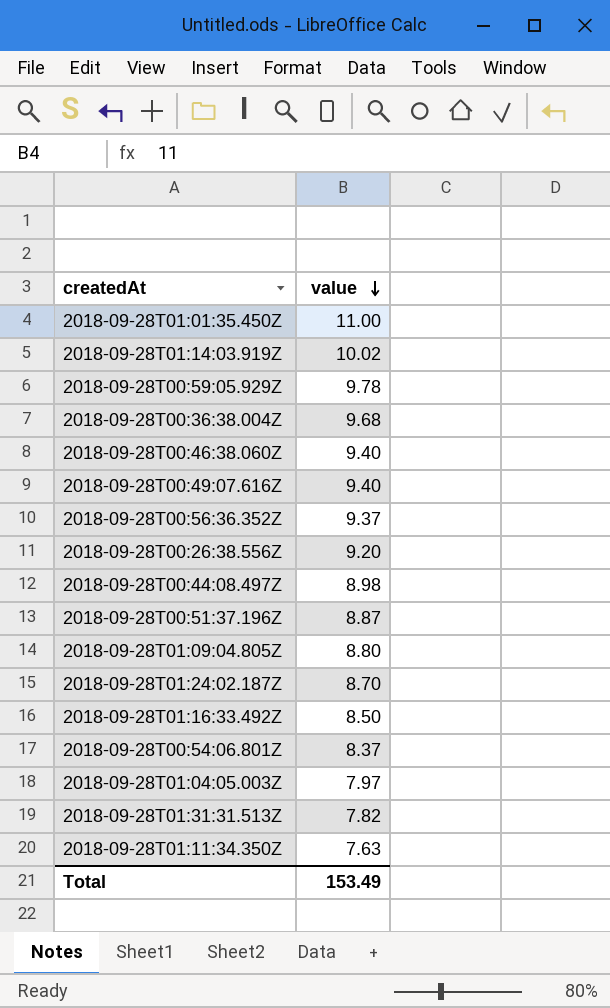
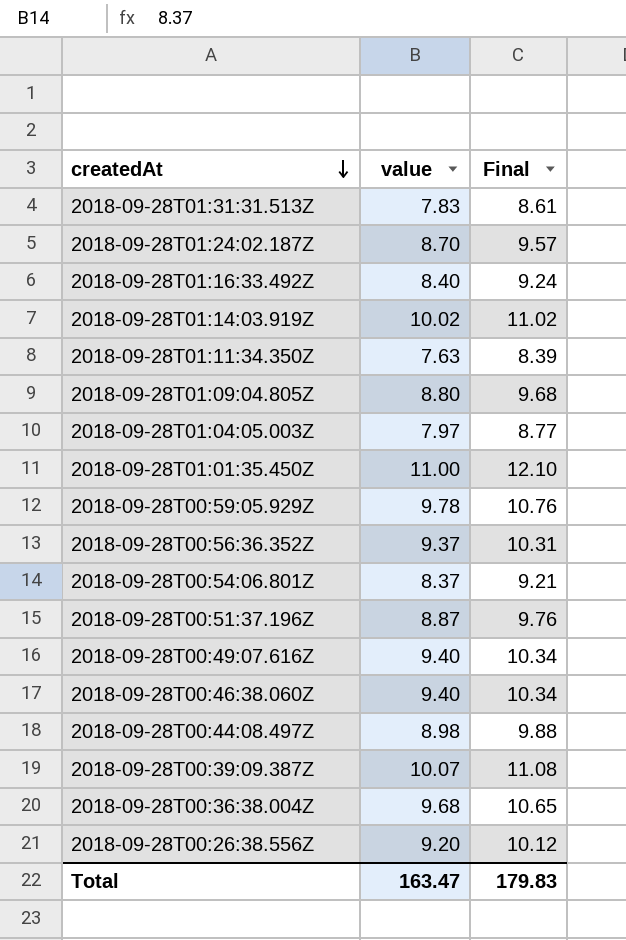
row order: value descending -> createdAt descending
column Final | formula: none -> [value] * 1.1
2018-09-28T01:31:31.513Z | value: 7.82 -> 7.83
2018-09-28T01:16:33.492Z | value: 8.50 -> 8.40
row 2018-09-28T00:39:09.387Z: none -> 10.07 | 11.08
Total | value: 153.49 -> 163.47

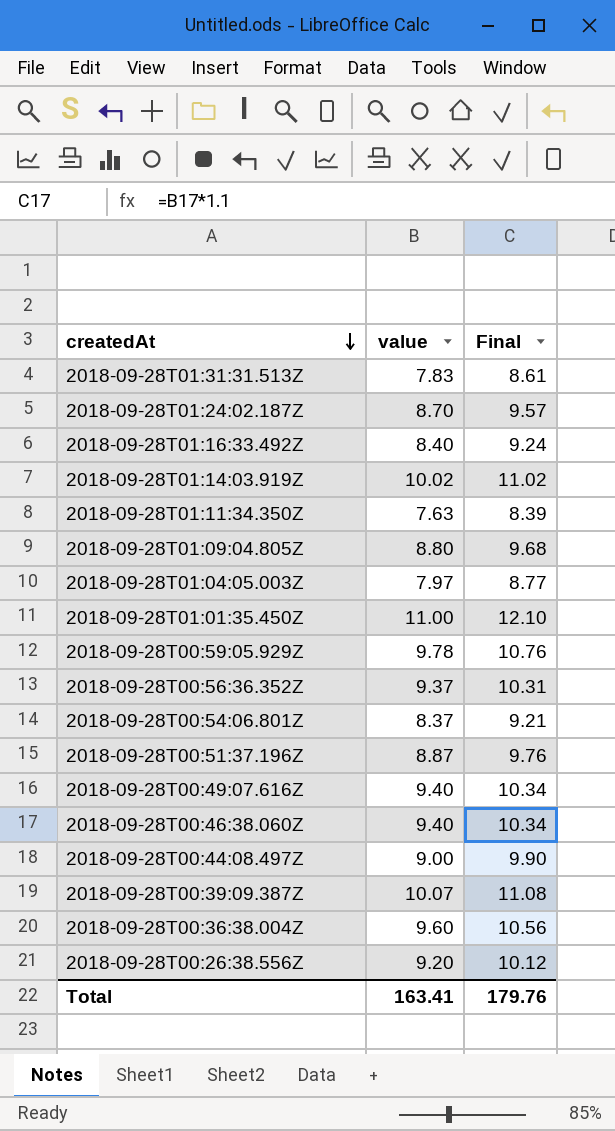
2018-09-28T00:44:08.497Z | value: 8.98 -> 9.00
2018-09-28T00:44:08.497Z | Final: 9.88 -> 9.90
2018-09-28T00:36:38.004Z | value: 9.68 -> 9.60
2018-09-28T00:36:38.004Z | Final: 10.65 -> 10.56
Total | value: 163.47 -> 163.41
Total | Final: 179.83 -> 179.76

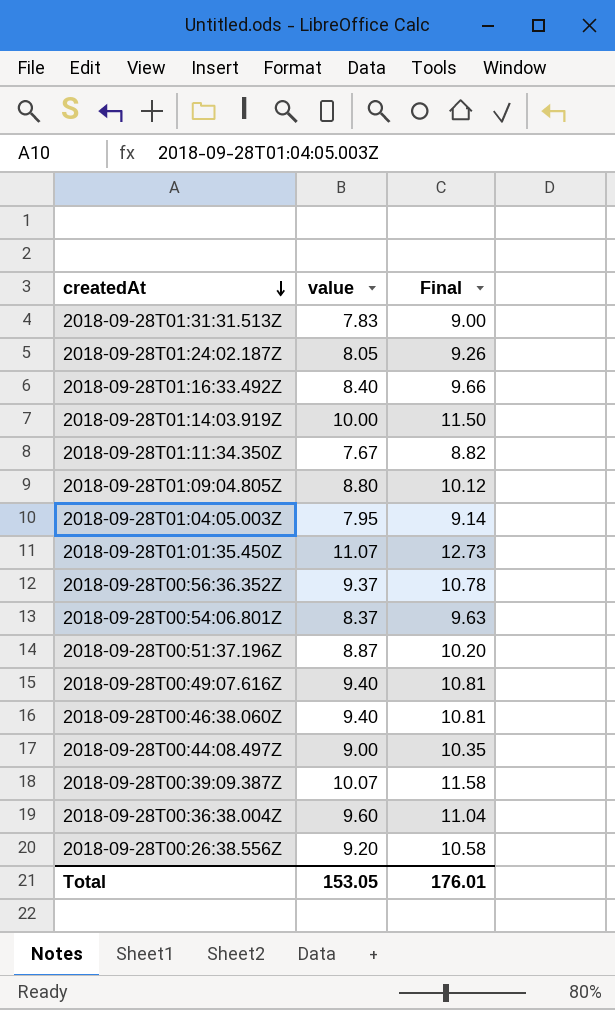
column Final | formula: [value] * 1.1 -> [value] * 1.15
row 2018-09-28T00:59:05.929Z: 9.78 | 10.76 -> none
2018-09-28T01:24:02.187Z | value: 8.70 -> 8.05
2018-09-28T01:14:03.919Z | value: 10.02 -> 10.00
2018-09-28T01:11:34.350Z | value: 7.63 -> 7.67
2018-09-28T01:04:05.003Z | value: 7.97 -> 7.95
2018-09-28T01:01:35.450Z | value: 11.00 -> 11.07
Total | value: 163.41 -> 153.05
Total | Final: 179.76 -> 176.01

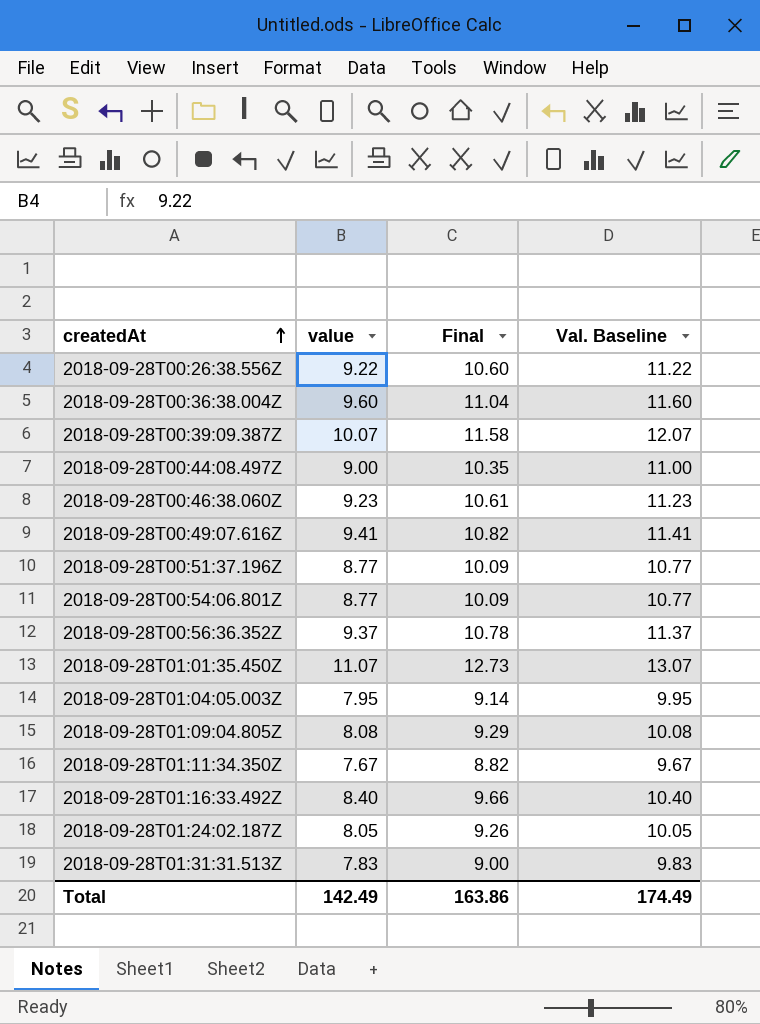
row order: createdAt descending -> createdAt ascending
column Val. Baseline | formula: none -> [value] + 2
row 2018-09-28T01:14:03.919Z: 10.00 | 11.50 -> none
2018-09-28T00:26:38.556Z | value: 9.20 -> 9.22
2018-09-28T00:26:38.556Z | Final: 10.58 -> 10.60
2018-09-28T00:46:38.060Z | value: 9.40 -> 9.23
2018-09-28T00:46:38.060Z | Final: 10.81 -> 10.61
2018-09-28T00:49:07.616Z | value: 9.40 -> 9.41
2018-09-28T00:49:07.616Z | Final: 10.81 -> 10.82
2018-09-28T00:51:37.196Z | value: 8.87 -> 8.77
2018-09-28T00:51:37.196Z | Final: 10.20 -> 10.09
2018-09-28T00:54:06.801Z | value: 8.37 -> 8.77
2018-09-28T00:54:06.801Z | Final: 9.63 -> 10.09
2018-09-28T01:09:04.805Z | value: 8.80 -> 8.08
2018-09-28T01:09:04.805Z | Final: 10.12 -> 9.29
Total | value: 153.05 -> 142.49
Total | Final: 176.01 -> 163.86

